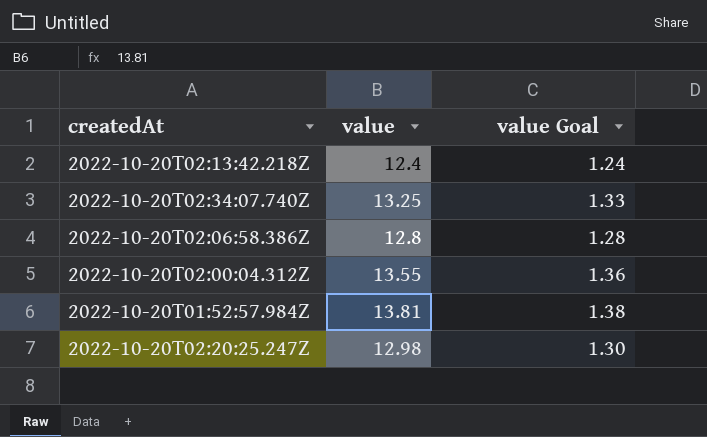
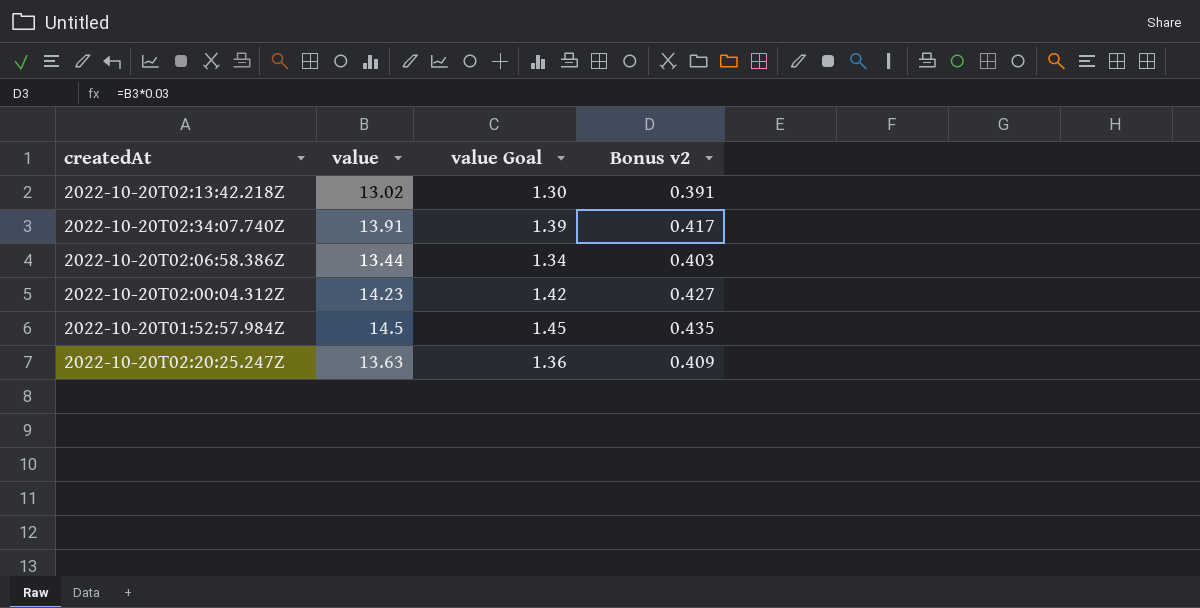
column Bonus v2 | formula: none -> [value] * 0.03
2022-10-20T02:13:42.218Z | value: 12.4 -> 13.02
2022-10-20T02:13:42.218Z | value Goal: 1.24 -> 1.30
2022-10-20T02:34:07.740Z | value: 13.25 -> 13.91
2022-10-20T02:34:07.740Z | value Goal: 1.33 -> 1.39
2022-10-20T02:06:58.386Z | value: 12.8 -> 13.44
2022-10-20T02:06:58.386Z | value Goal: 1.28 -> 1.34
2022-10-20T02:00:04.312Z | value: 13.55 -> 14.23
2022-10-20T02:00:04.312Z | value Goal: 1.36 -> 1.42
2022-10-20T01:52:57.984Z | value: 13.81 -> 14.5
2022-10-20T01:52:57.984Z | value Goal: 1.38 -> 1.45
2022-10-20T02:20:25.247Z | value: 12.98 -> 13.63
2022-10-20T02:20:25.247Z | value Goal: 1.30 -> 1.36

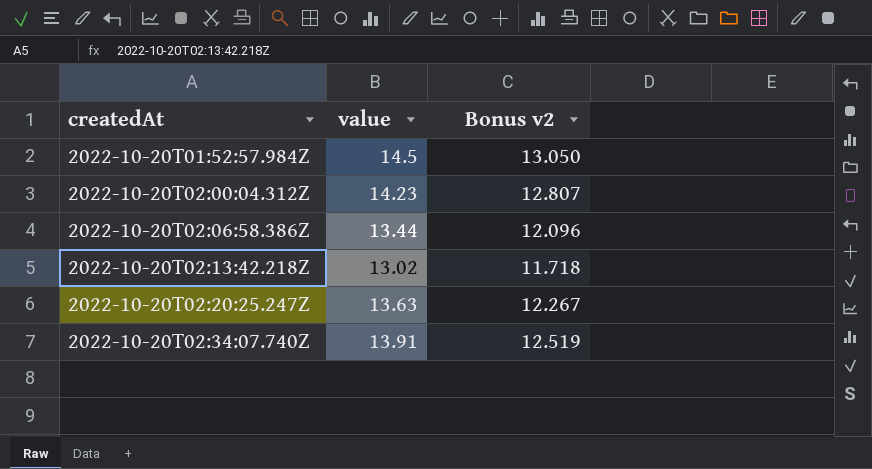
row order: none -> createdAt ascending
column value Goal | formula: [value] * 0.1 -> none
column Bonus v2 | formula: [value] * 0.03 -> [value] * 0.9

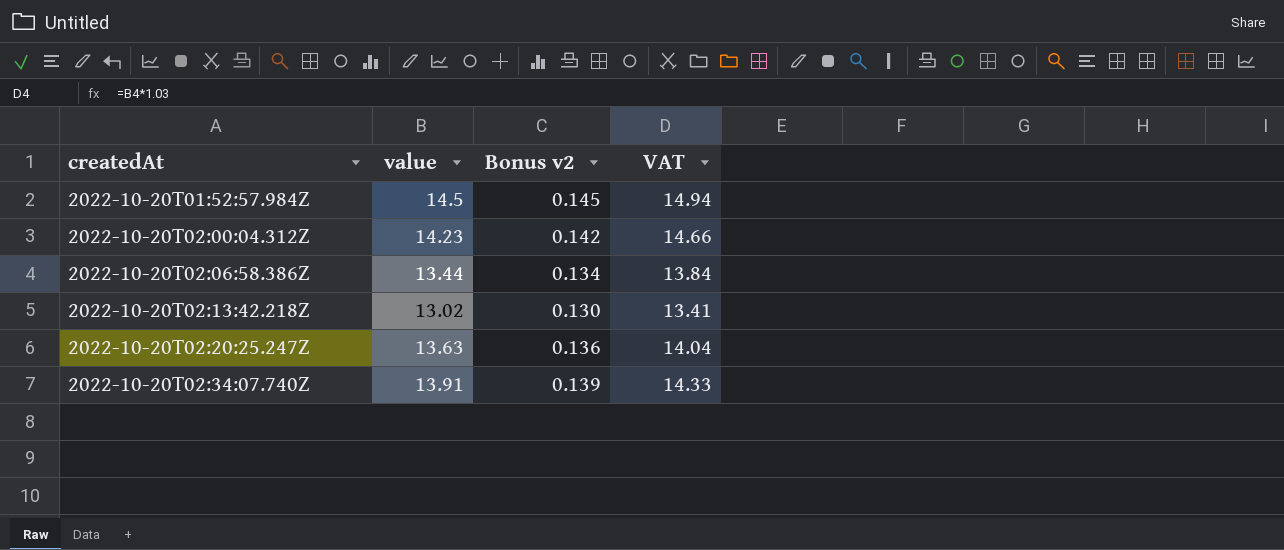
column Bonus v2 | formula: [value] * 0.9 -> [value] * 0.01
column VAT | formula: none -> [value] * 1.03

